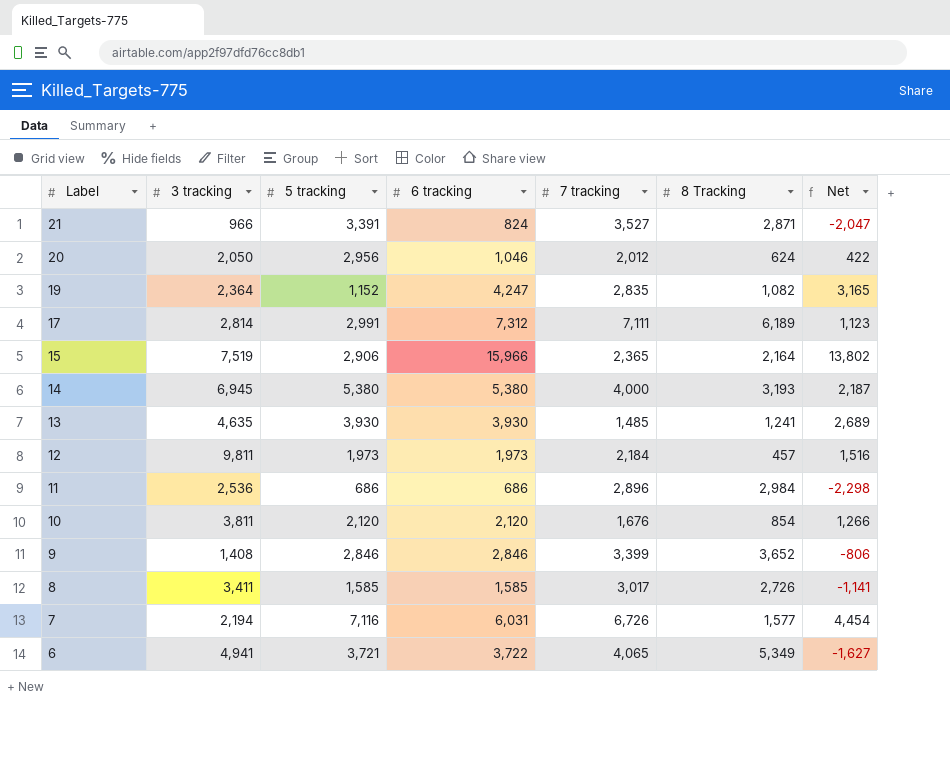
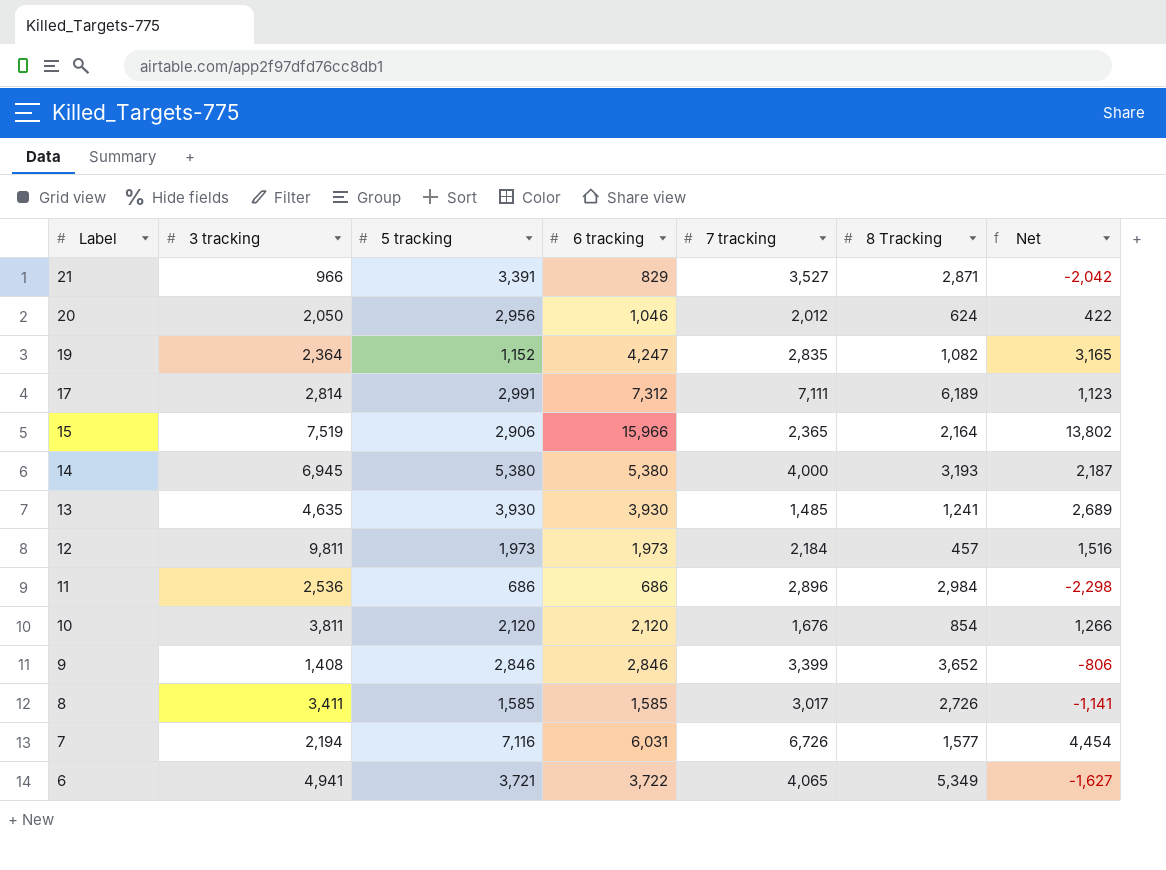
21 | 6 tracking: 824 -> 829
21 | Net: -2,047 -> -2,042

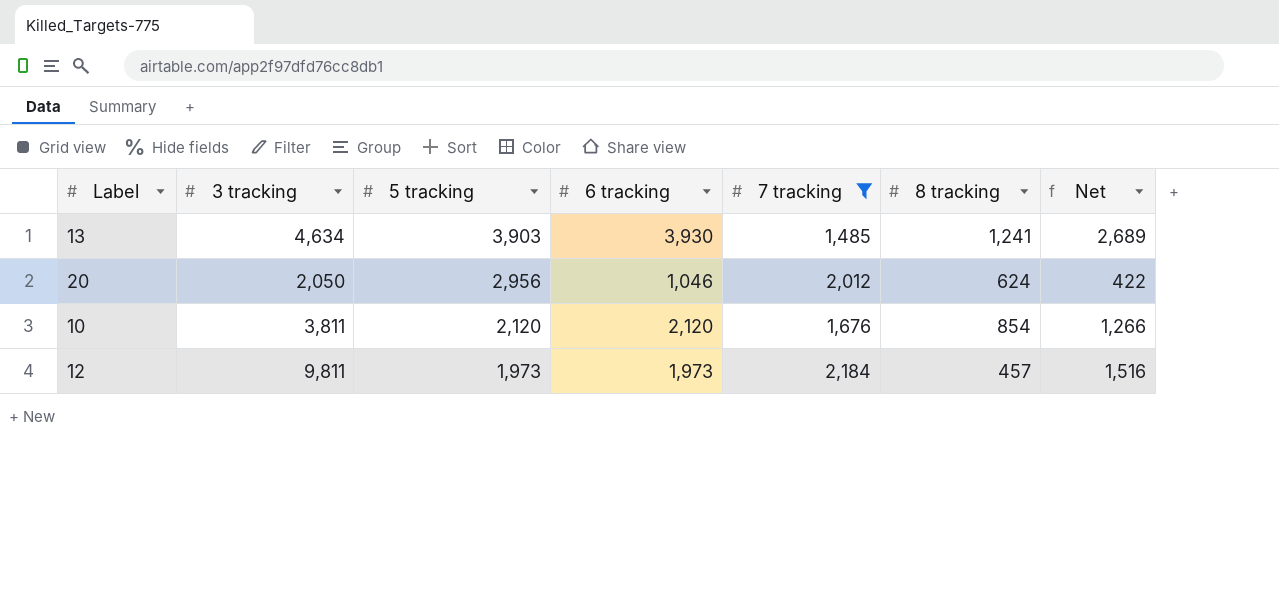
filter: none -> 7 tracking <= 2,184
row order: Label descending -> 5 tracking descending
column name: 8 Tracking -> 8 tracking
13 | 3 tracking: 4,635 -> 4,634
13 | 5 tracking: 3,930 -> 3,903

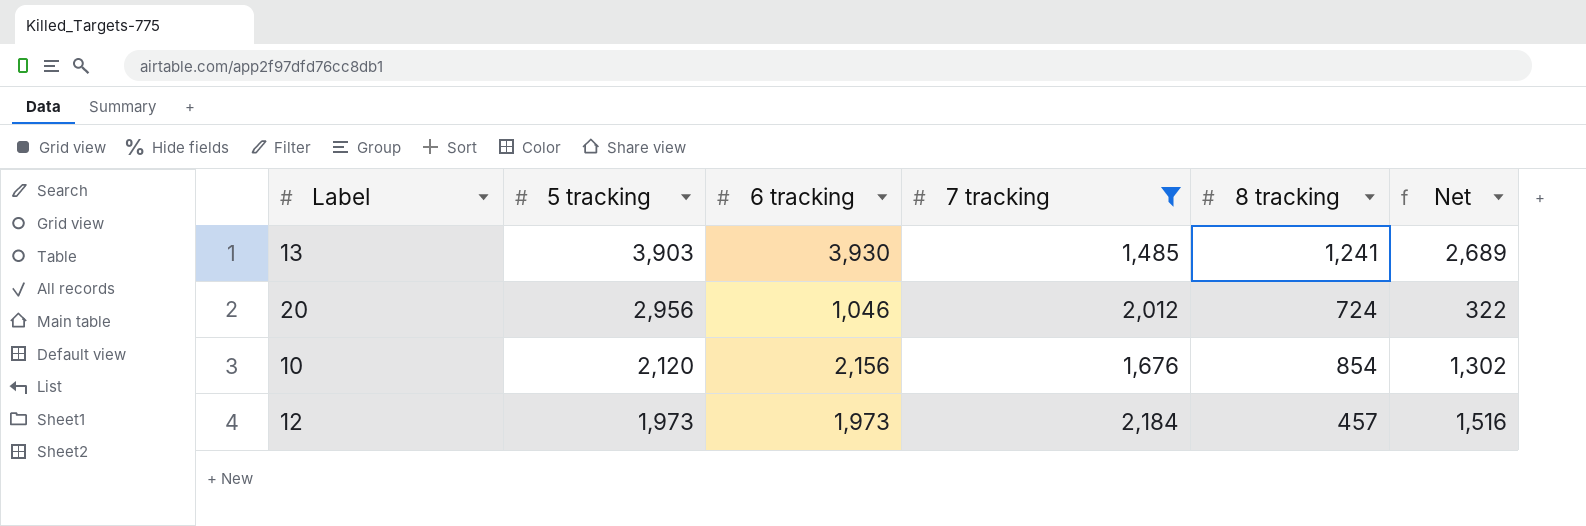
column 3 tracking | position: 2 -> none
20 | 8 tracking: 624 -> 724
20 | Net: 422 -> 322
10 | 6 tracking: 2,120 -> 2,156
10 | Net: 1,266 -> 1,302

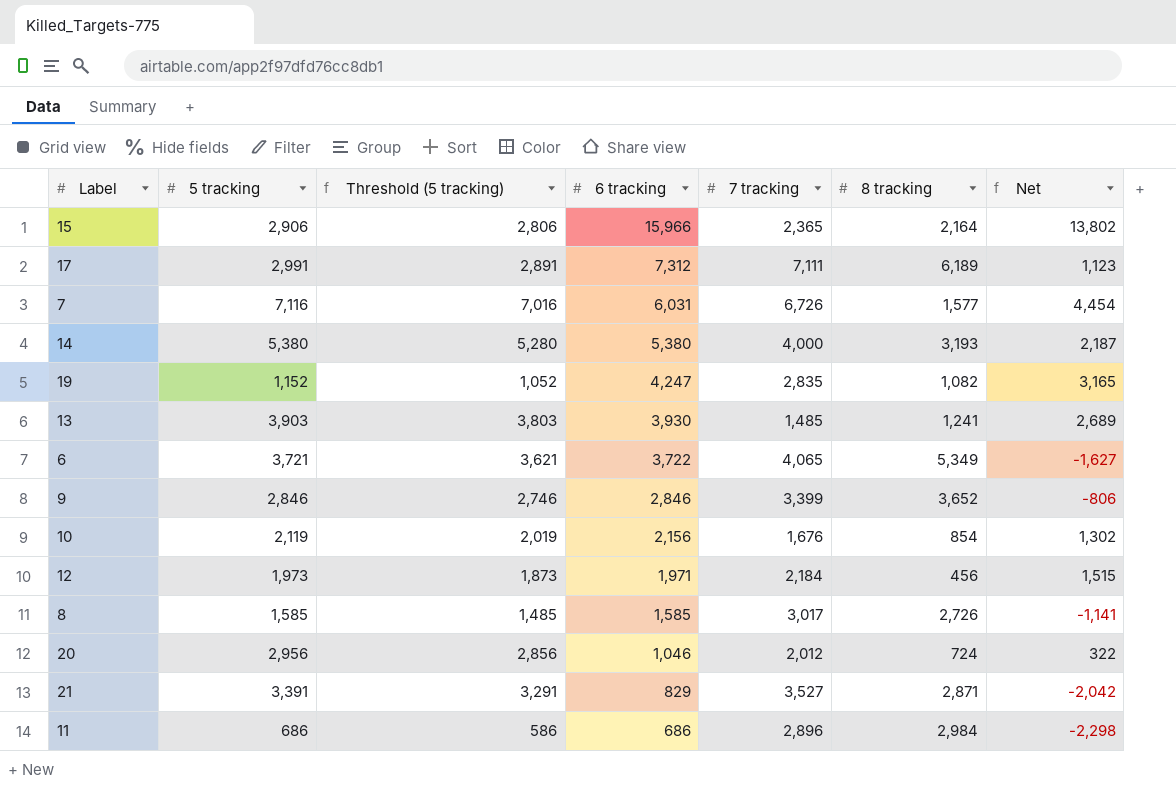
filter: 7 tracking <= 2,184 -> none
row order: 5 tracking descending -> 6 tracking descending
column Threshold (5 tracking) | formula: none -> [5 tracking] - 100
10 | 5 tracking: 2,120 -> 2,119
12 | 6 tracking: 1,973 -> 1,971
12 | 8 tracking: 457 -> 456
12 | Net: 1,516 -> 1,515

